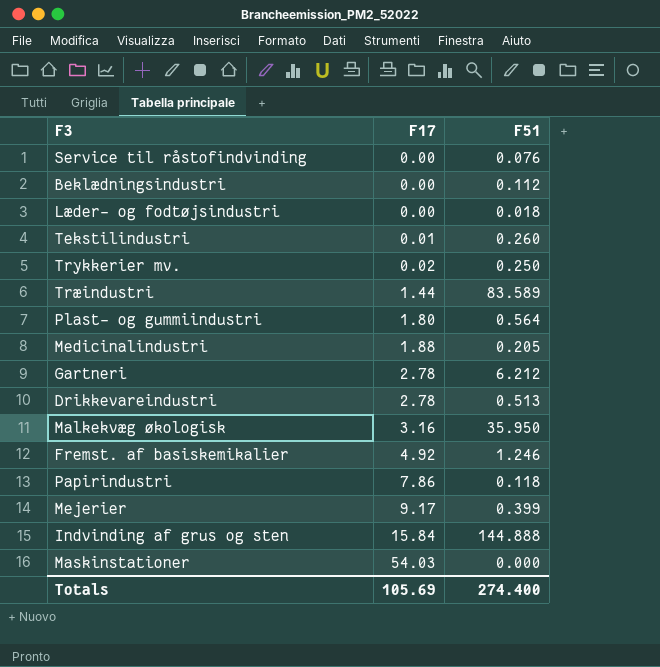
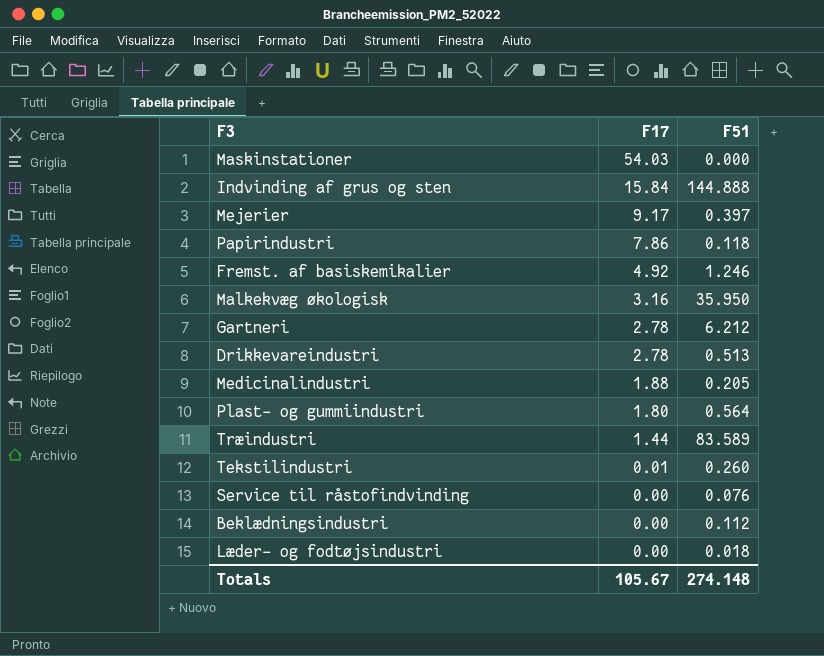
row order: F17 ascending -> F17 descending
row Trykkerier mv.: 0.02 | 0.250 -> none
Mejerier | F51: 0.399 -> 0.397
Totals | F17: 105.69 -> 105.67
Totals | F51: 274.400 -> 274.148

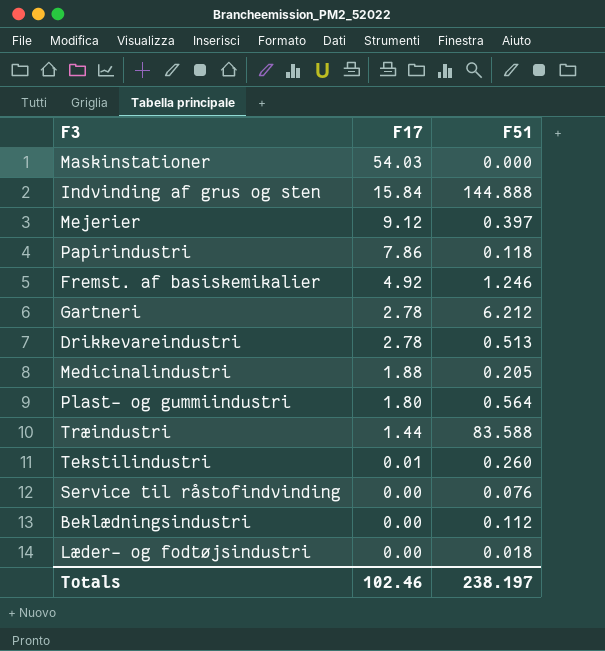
row Malkekvæg økologisk: 3.16 | 35.950 -> none
Mejerier | F17: 9.17 -> 9.12
Træindustri | F51: 83.589 -> 83.588
Totals | F17: 105.67 -> 102.46
Totals | F51: 274.148 -> 238.197

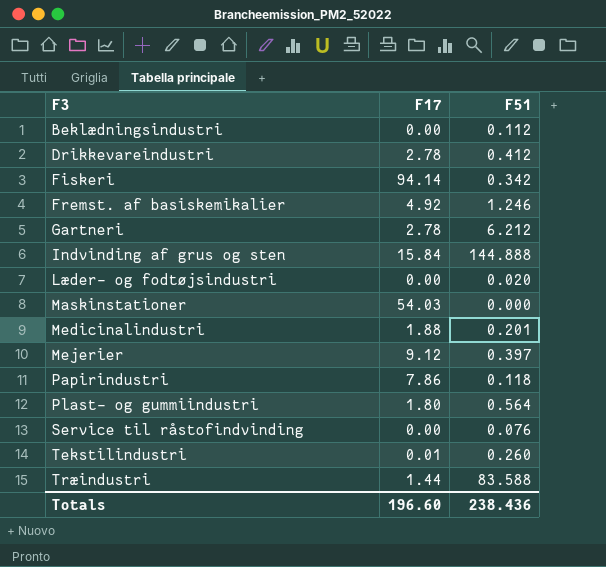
row order: F17 descending -> F3 ascending
Drikkevareindustri | F51: 0.513 -> 0.412
row Fiskeri: none -> 94.14 | 0.342
Læder- og fodtøjsindustri | F51: 0.018 -> 0.020
Medicinalindustri | F51: 0.205 -> 0.201
Totals | F17: 102.46 -> 196.60
Totals | F51: 238.197 -> 238.436

